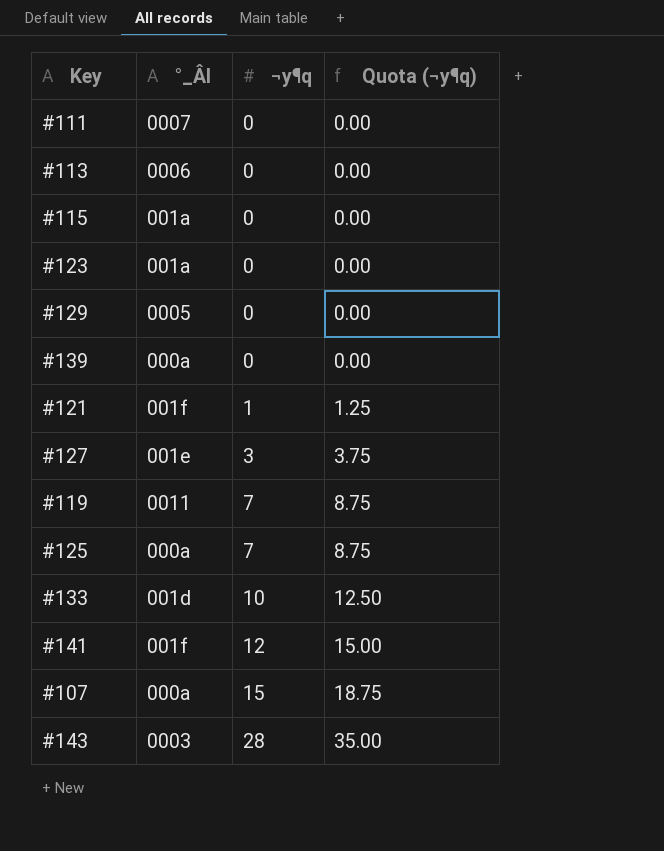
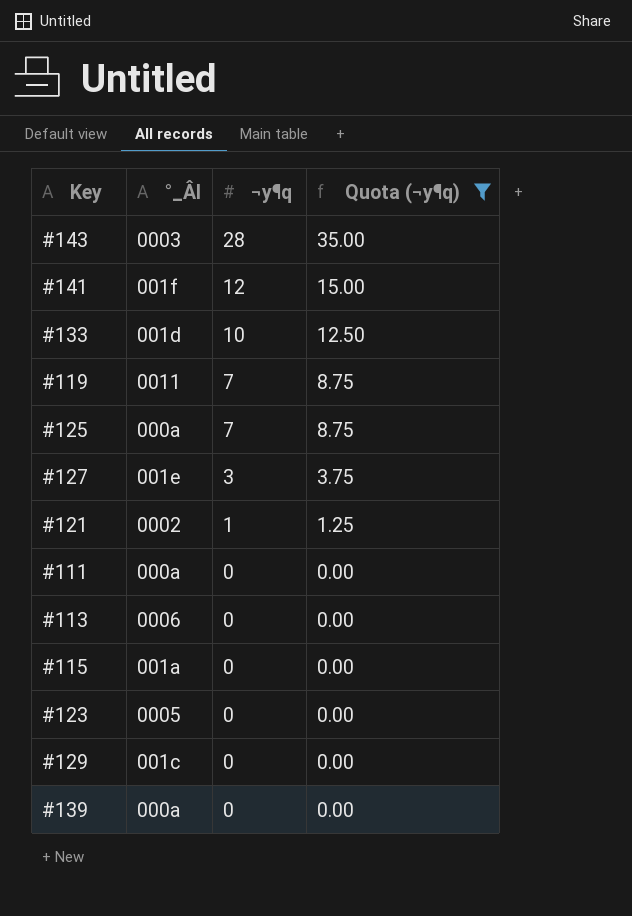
filter: none -> Quota (¬y¶q) != 18.75
row order: ¬y¶q ascending -> ¬y¶q descending
#121 | °_ÂI: 001f -> 0002
#111 | °_ÂI: 0007 -> 000a
#123 | °_ÂI: 001a -> 0005
#129 | °_ÂI: 0005 -> 001c

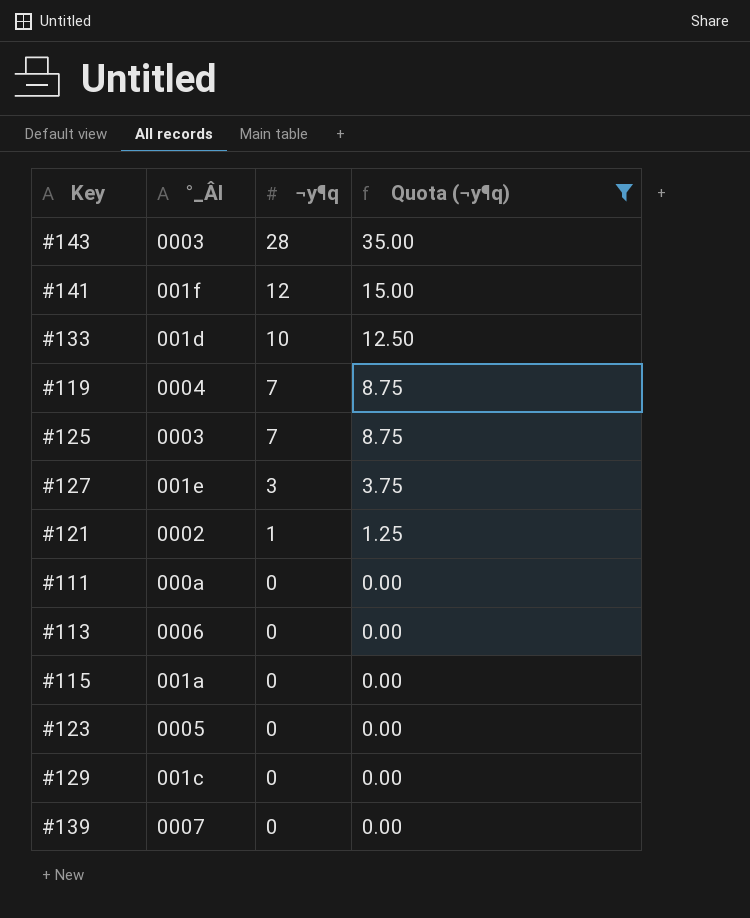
#119 | °_ÂI: 0011 -> 0004
#125 | °_ÂI: 000a -> 0003
#139 | °_ÂI: 000a -> 0007

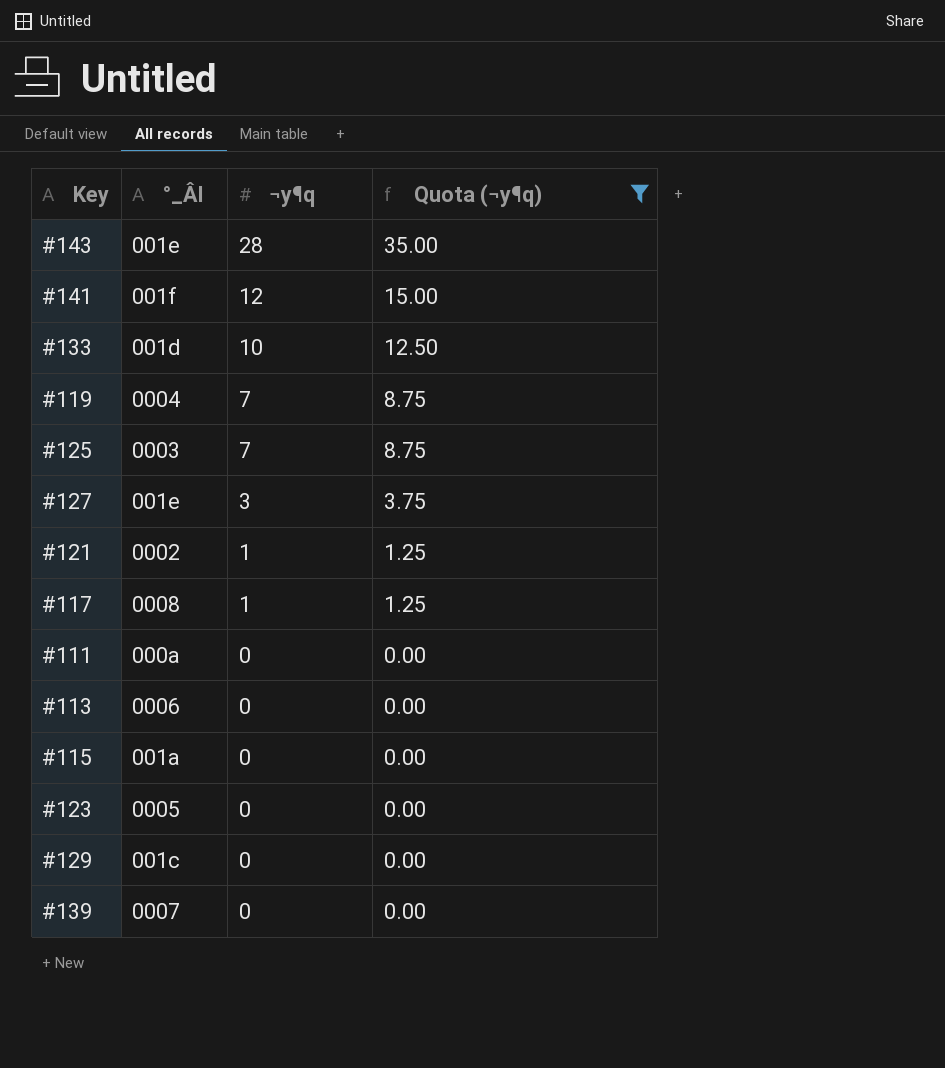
#143 | °_ÂI: 0003 -> 001e
row #117: none -> 0008 | 1 | 1.25

